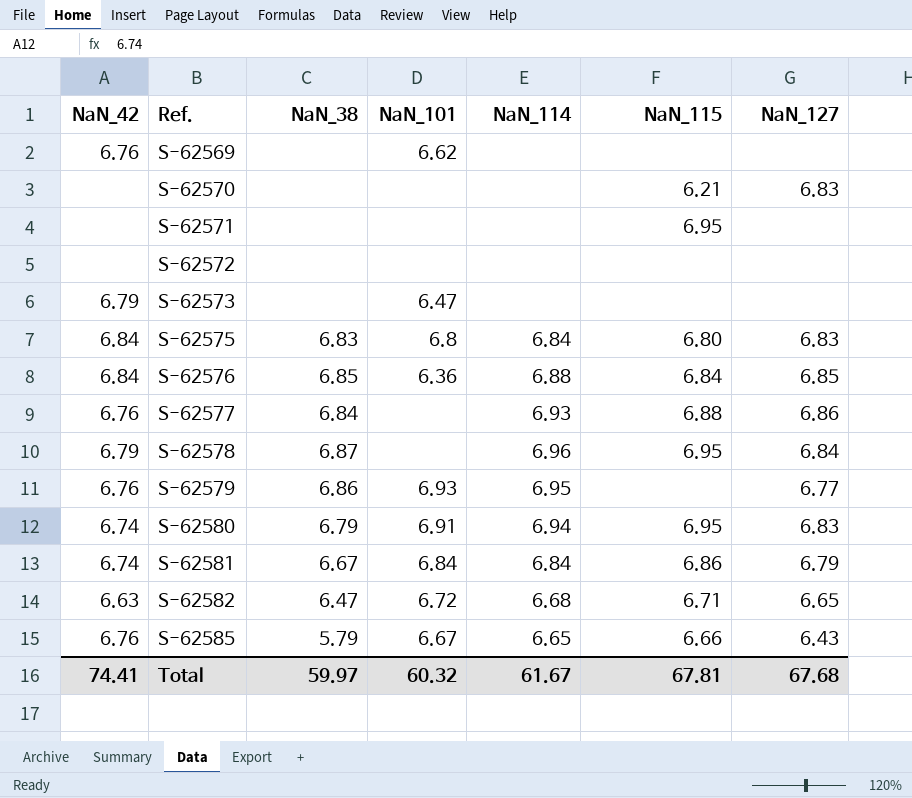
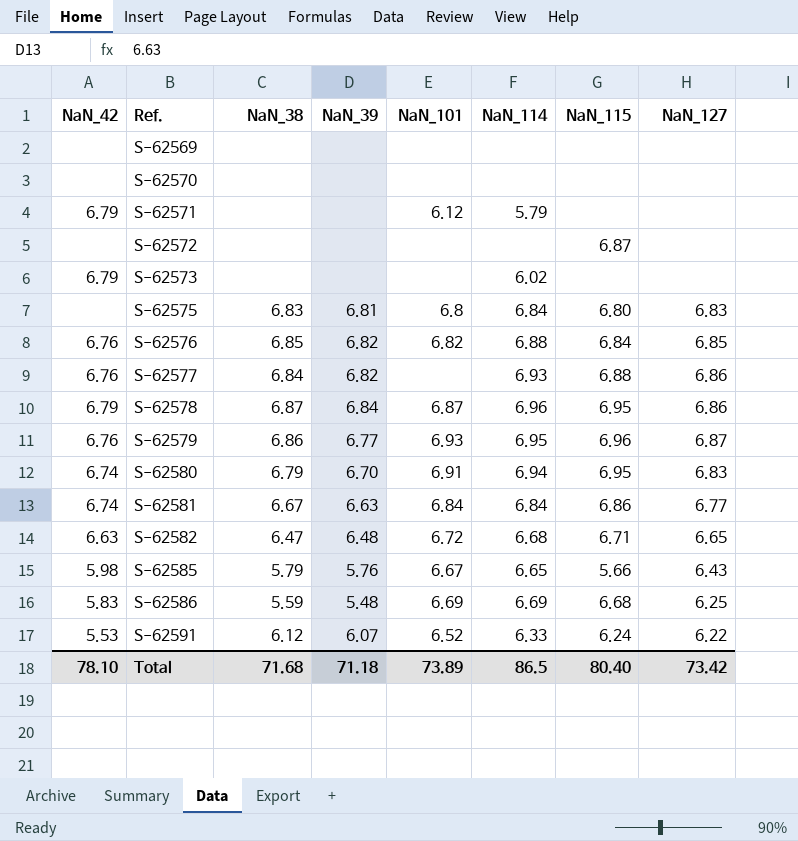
column NaN_39 | position: none -> 4
S-62569 | NaN_42: 6.76 -> none
S-62569 | NaN_101: 6.62 -> none
S-62570 | NaN_115: 6.21 -> none
S-62570 | NaN_127: 6.83 -> none
S-62571 | NaN_42: none -> 6.79
S-62571 | NaN_101: none -> 6.12
S-62571 | NaN_114: none -> 5.79
S-62571 | NaN_115: 6.95 -> none
S-62572 | NaN_115: none -> 6.87
S-62573 | NaN_101: 6.47 -> none
S-62573 | NaN_114: none -> 6.02
S-62575 | NaN_42: 6.84 -> none
S-62576 | NaN_42: 6.84 -> 6.76
S-62576 | NaN_101: 6.36 -> 6.82
S-62578 | NaN_101: none -> 6.87
S-62578 | NaN_127: 6.84 -> 6.86
S-62579 | NaN_115: none -> 6.96
S-62579 | NaN_127: 6.77 -> 6.87
S-62581 | NaN_127: 6.79 -> 6.77
S-62585 | NaN_42: 6.76 -> 5.98
S-62585 | NaN_115: 6.66 -> 5.66
row S-62586: none -> 5.83 | 5.59 | 5.48 | 6.69 | 6.69 | 6.68 | 6.25
row S-62591: none -> 5.53 | 6.12 | 6.07 | 6.52 | 6.33 | 6.24 | 6.22
Total | NaN_42: 74.41 -> 78.10
Total | NaN_38: 59.97 -> 71.68
Total | NaN_101: 60.32 -> 73.89
Total | NaN_114: 61.67 -> 86.5
Total | NaN_115: 67.81 -> 80.40
Total | NaN_127: 67.68 -> 73.42

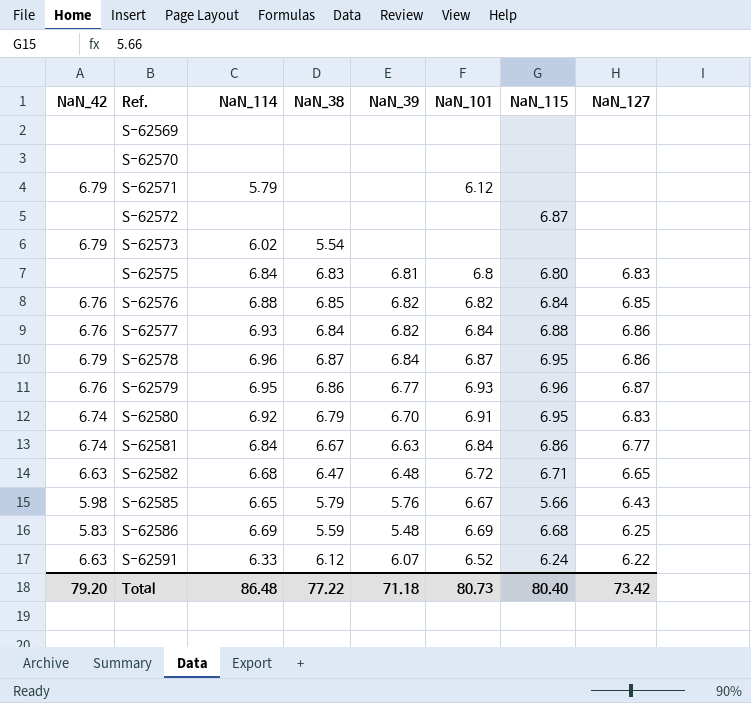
column NaN_114 | position: 6 -> 3
S-62573 | NaN_38: none -> 5.54
S-62577 | NaN_101: none -> 6.84
S-62580 | NaN_114: 6.94 -> 6.92
S-62591 | NaN_42: 5.53 -> 6.63
Total | NaN_42: 78.10 -> 79.20
Total | NaN_114: 86.5 -> 86.48
Total | NaN_38: 71.68 -> 77.22
Total | NaN_101: 73.89 -> 80.73

